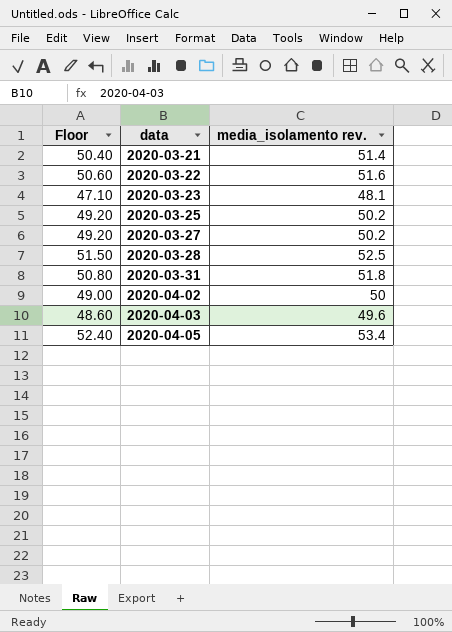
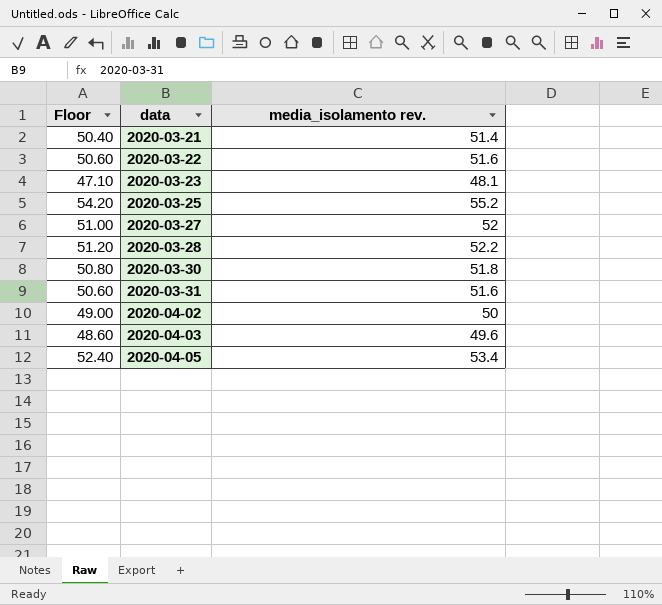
2020-03-25 | Floor: 49.20 -> 54.20
2020-03-25 | media_isolamento rev.: 50.2 -> 55.2
2020-03-27 | Floor: 49.20 -> 51.00
2020-03-27 | media_isolamento rev.: 50.2 -> 52
2020-03-28 | Floor: 51.50 -> 51.20
2020-03-28 | media_isolamento rev.: 52.5 -> 52.2
row 2020-03-30: none -> 50.80 | 51.8
2020-03-31 | Floor: 50.80 -> 50.60
2020-03-31 | media_isolamento rev.: 51.8 -> 51.6

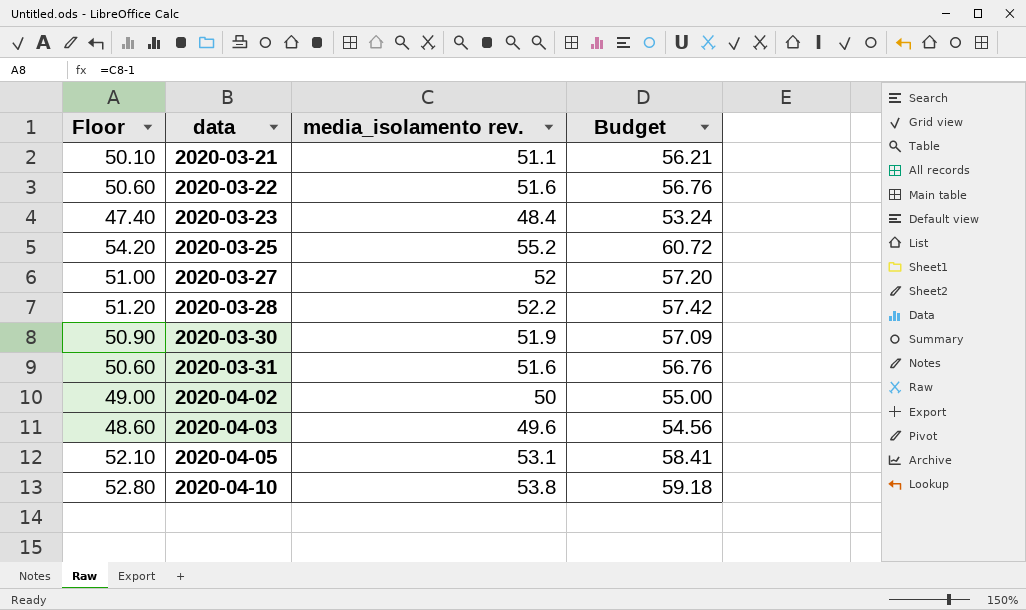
column Budget | formula: none -> [media_isolamento rev.] * 1.1
2020-03-21 | Floor: 50.40 -> 50.10
2020-03-21 | media_isolamento rev.: 51.4 -> 51.1
2020-03-23 | Floor: 47.10 -> 47.40
2020-03-23 | media_isolamento rev.: 48.1 -> 48.4
2020-03-30 | Floor: 50.80 -> 50.90
2020-03-30 | media_isolamento rev.: 51.8 -> 51.9
2020-04-05 | Floor: 52.40 -> 52.10
2020-04-05 | media_isolamento rev.: 53.4 -> 53.1
row 2020-04-10: none -> 52.80 | 53.8 | 59.18

